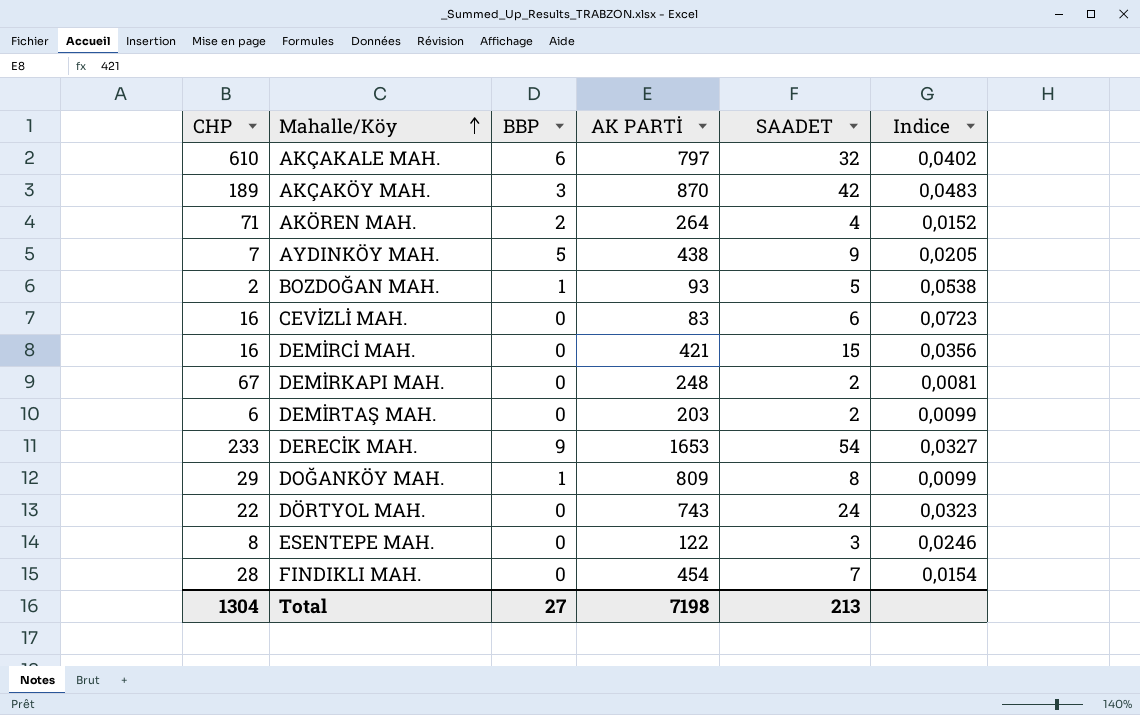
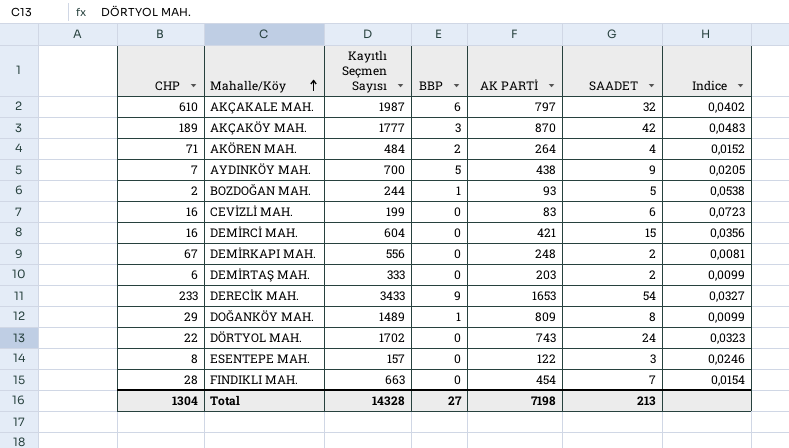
column Kayıtlı Seçmen Sayısı | position: none -> 3

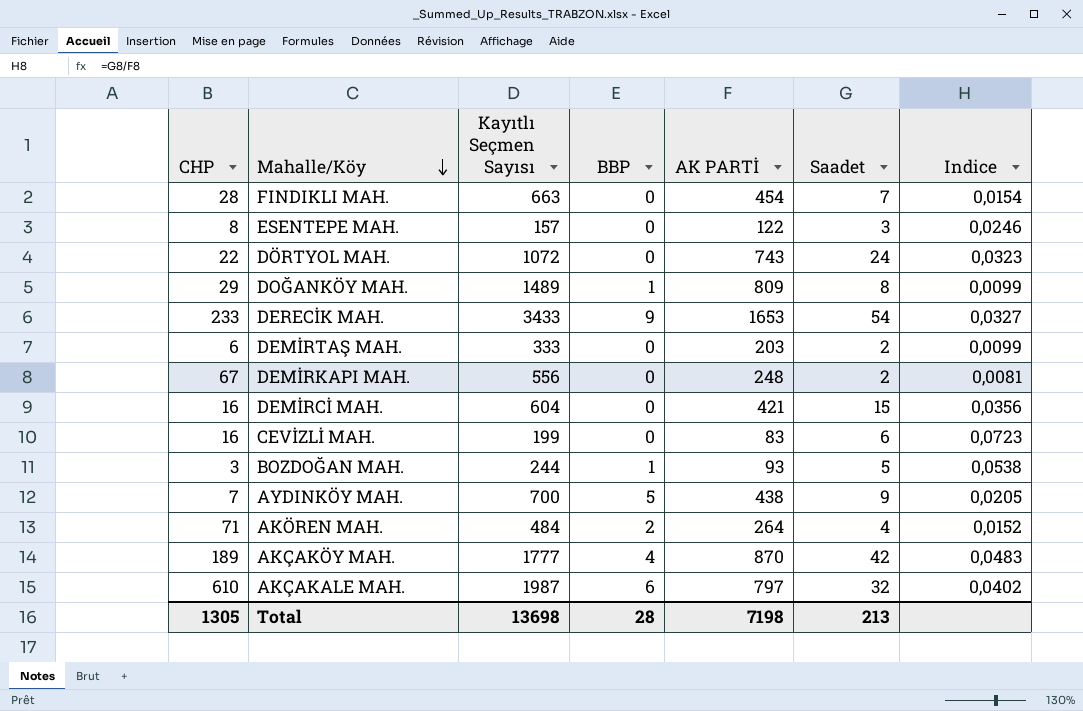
row order: Mahalle/Köy ascending -> Mahalle/Köy descending
column name: SAADET -> Saadet
DÖRTYOL MAH. | Kayıtlı Seçmen Sayısı: 1702 -> 1072
BOZDOĞAN MAH. | CHP: 2 -> 3
AKÇAKÖY MAH. | BBP: 3 -> 4
Total | CHP: 1304 -> 1305
Total | Kayıtlı Seçmen Sayısı: 14328 -> 13698
Total | BBP: 27 -> 28

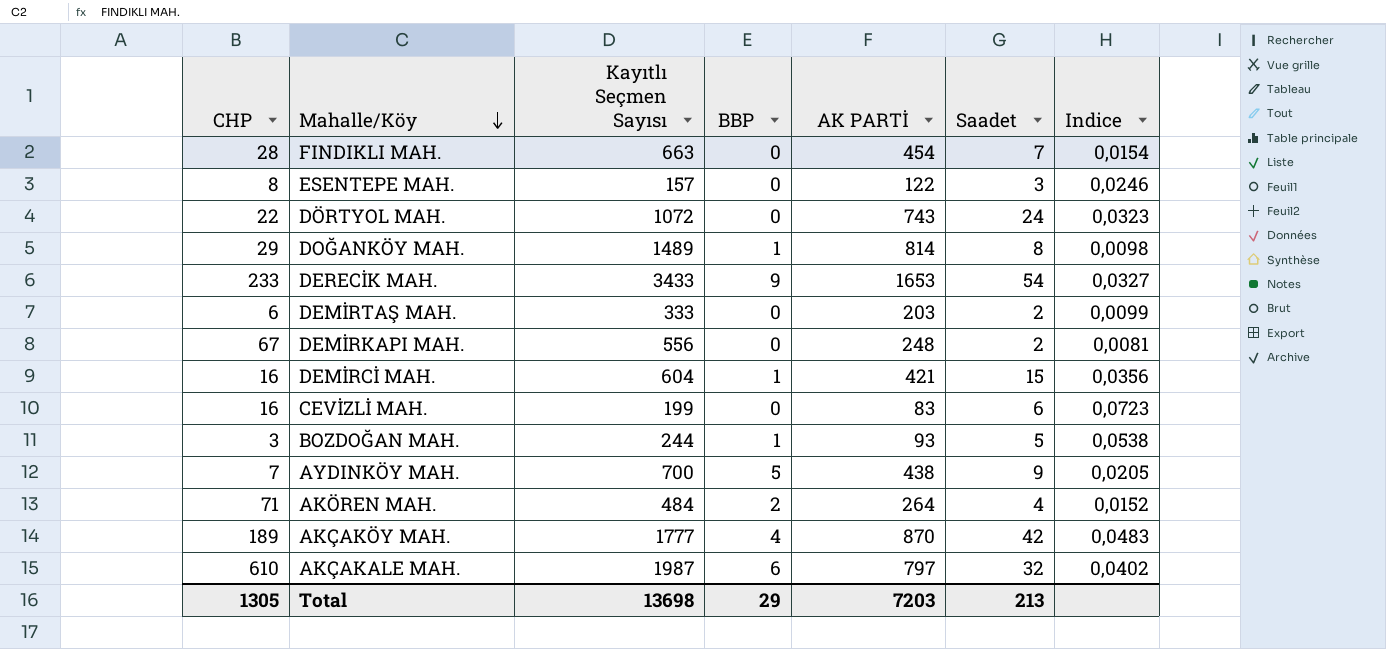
DOĞANKÖY MAH. | AK PARTİ: 809 -> 814
DOĞANKÖY MAH. | Indice: 0,0099 -> 0,0098
DEMİRCİ MAH. | BBP: 0 -> 1
Total | BBP: 28 -> 29
Total | AK PARTİ: 7198 -> 7203

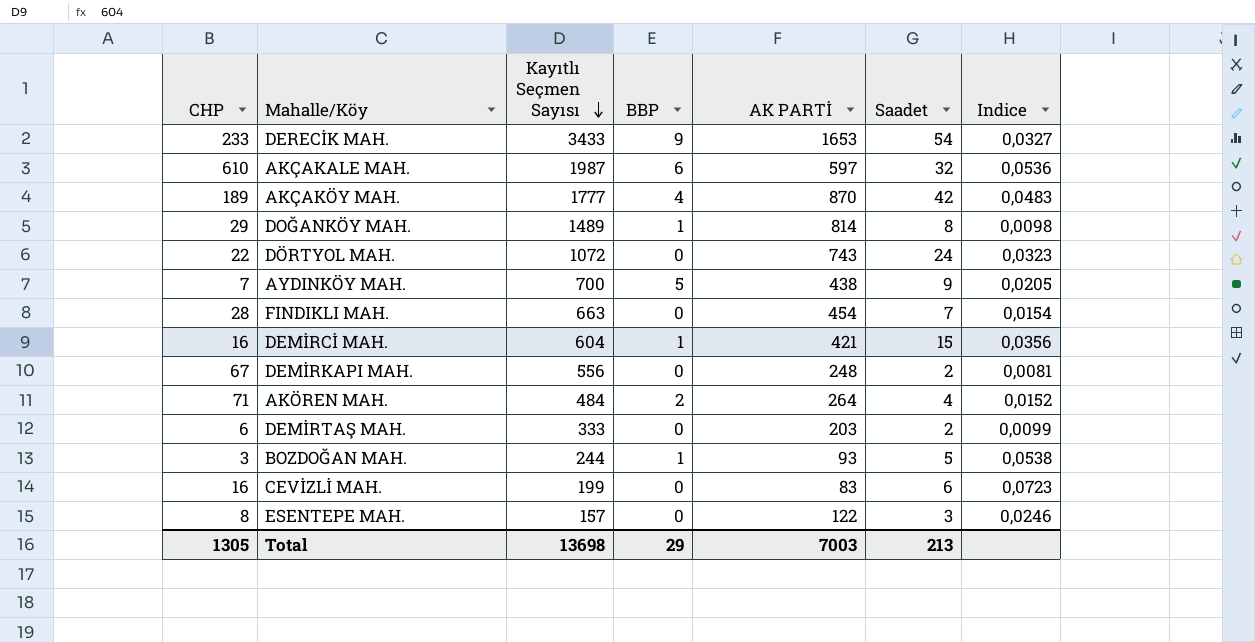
row order: Mahalle/Köy descending -> Kayıtlı Seçmen Sayısı descending
AKÇAKALE MAH. | AK PARTİ: 797 -> 597
AKÇAKALE MAH. | Indice: 0,0402 -> 0,0536
Total | AK PARTİ: 7203 -> 7003

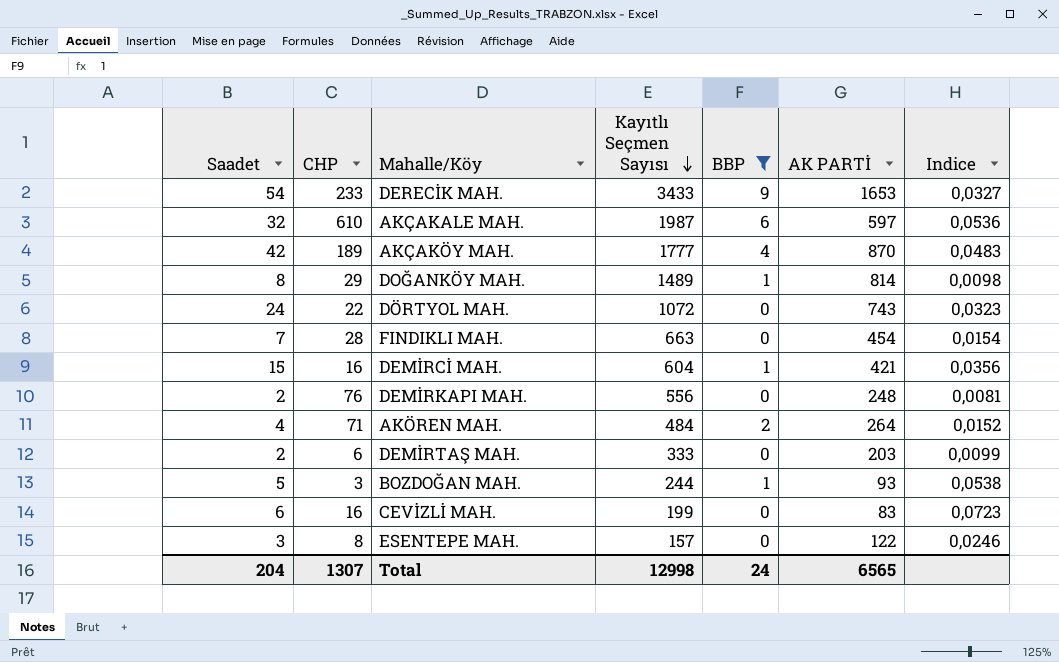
filter: none -> BBP != 5
column Saadet | position: 6 -> 1
DEMİRKAPI MAH. | CHP: 67 -> 76
Total | Saadet: 213 -> 204
Total | CHP: 1305 -> 1307
Total | Kayıtlı Seçmen Sayısı: 13698 -> 12998
Total | BBP: 29 -> 24
Total | AK PARTİ: 7003 -> 6565

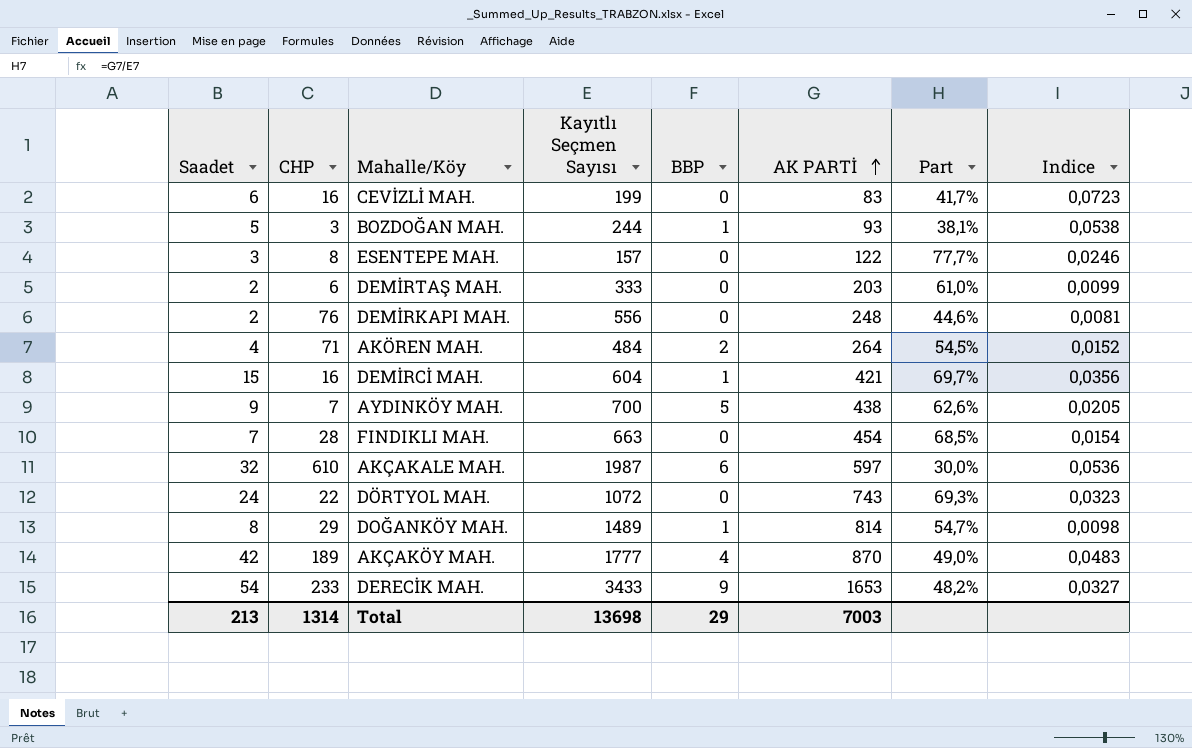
filter: BBP != 5 -> none
row order: Kayıtlı Seçmen Sayısı descending -> AK PARTİ ascending
column Part | formula: none -> [AK PARTİ] / [Kayıtlı Seçmen Sayısı]
Total | Saadet: 204 -> 213
Total | CHP: 1307 -> 1314
Total | Kayıtlı Seçmen Sayısı: 12998 -> 13698
Total | BBP: 24 -> 29
Total | AK PARTİ: 6565 -> 7003

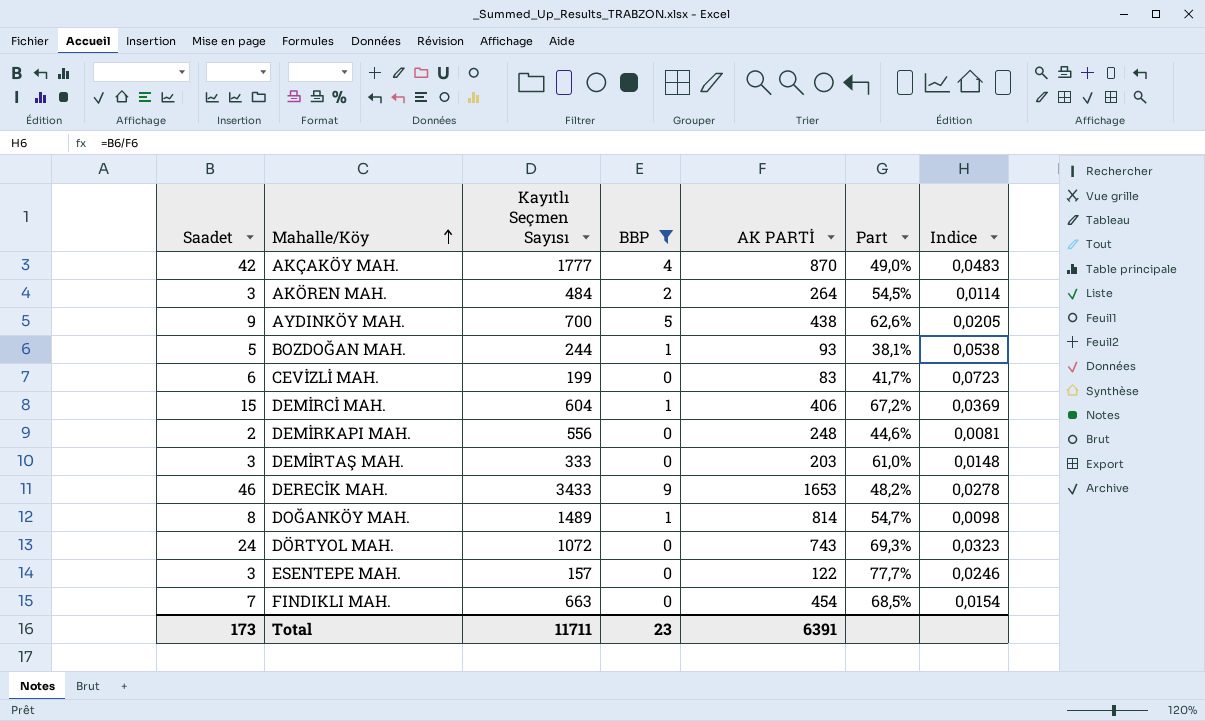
filter: none -> BBP != 6
row order: AK PARTİ ascending -> Mahalle/Köy ascending
column CHP | position: 2 -> none
AKÖREN MAH. | Saadet: 4 -> 3
AKÖREN MAH. | Indice: 0,0152 -> 0,0114
DEMİRCİ MAH. | AK PARTİ: 421 -> 406
DEMİRCİ MAH. | Part: 69,7% -> 67,2%
DEMİRCİ MAH. | Indice: 0,0356 -> 0,0369
DEMİRTAŞ MAH. | Saadet: 2 -> 3
DEMİRTAŞ MAH. | Indice: 0,0099 -> 0,0148
DERECİK MAH. | Saadet: 54 -> 46
DERECİK MAH. | Indice: 0,0327 -> 0,0278
Total | Saadet: 213 -> 173
Total | Kayıtlı Seçmen Sayısı: 13698 -> 11711
Total | BBP: 29 -> 23
Total | AK PARTİ: 7003 -> 6391

